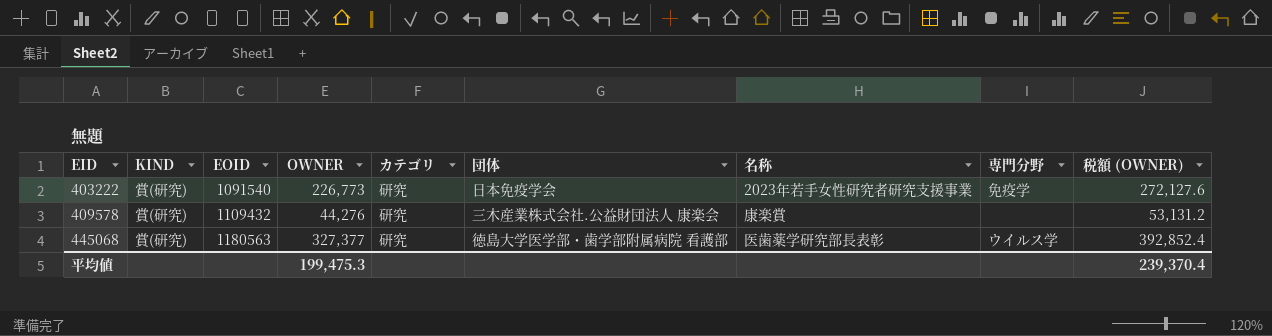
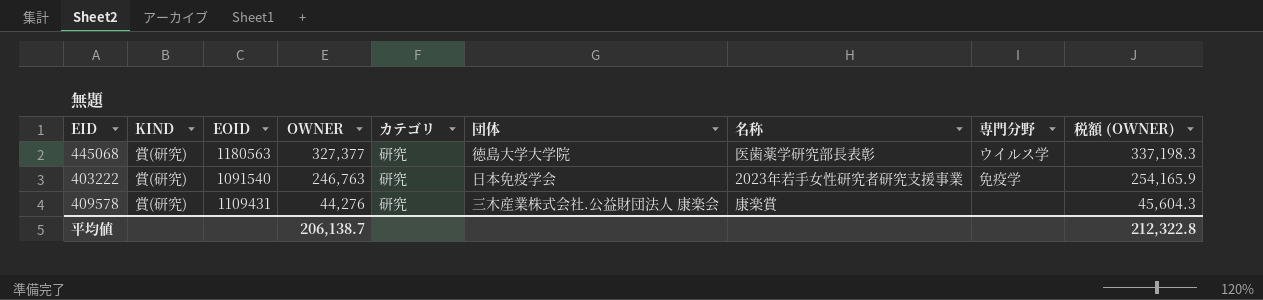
row order: EID ascending -> OWNER descending
column 税額 (OWNER) | formula: [OWNER] * 1.2 -> [OWNER] * 1.03
445068 | 団体: 徳島大学医学部・歯学部附属病院 看護部 -> 徳島大学大学院
403222 | OWNER: 226,773 -> 246,763
409578 | EOID: 1109432 -> 1109431
平均値 | OWNER: 199,475.3 -> 206,138.7
平均値 | 税額 (OWNER): 239,370.4 -> 212,322.8

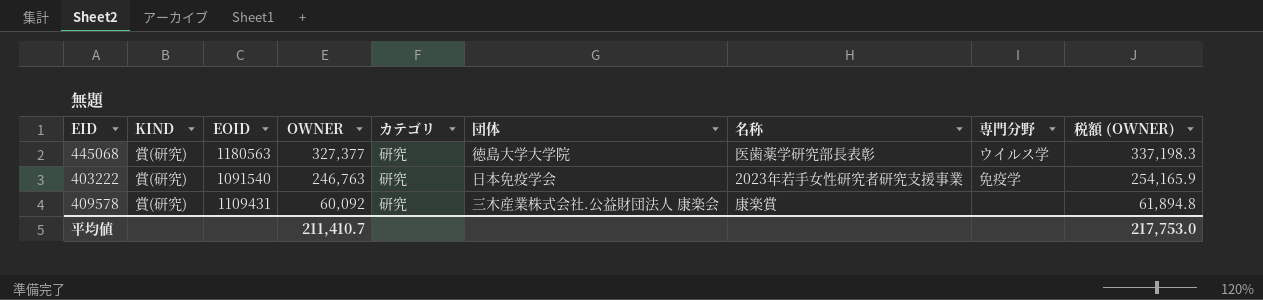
409578 | OWNER: 44,276 -> 60,092
409578 | 税額 (OWNER): 45,604.3 -> 61,894.8
平均値 | OWNER: 206,138.7 -> 211,410.7
平均値 | 税額 (OWNER): 212,322.8 -> 217,753.0

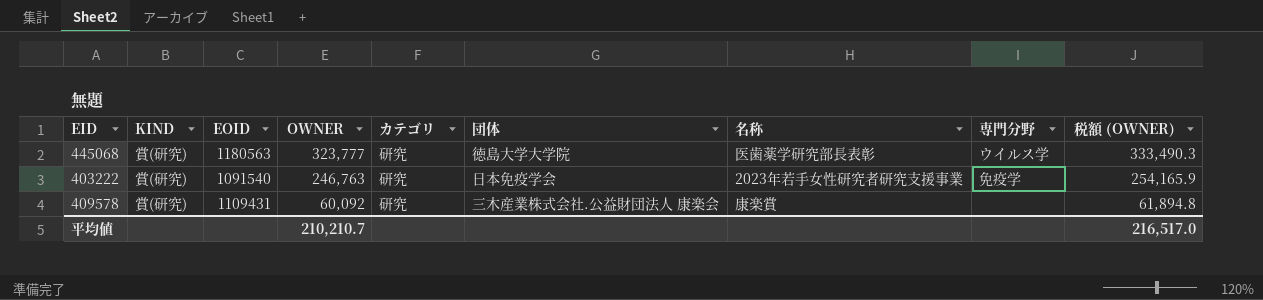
445068 | OWNER: 327,377 -> 323,777
445068 | 税額 (OWNER): 337,198.3 -> 333,490.3
平均値 | OWNER: 211,410.7 -> 210,210.7
平均値 | 税額 (OWNER): 217,753.0 -> 216,517.0

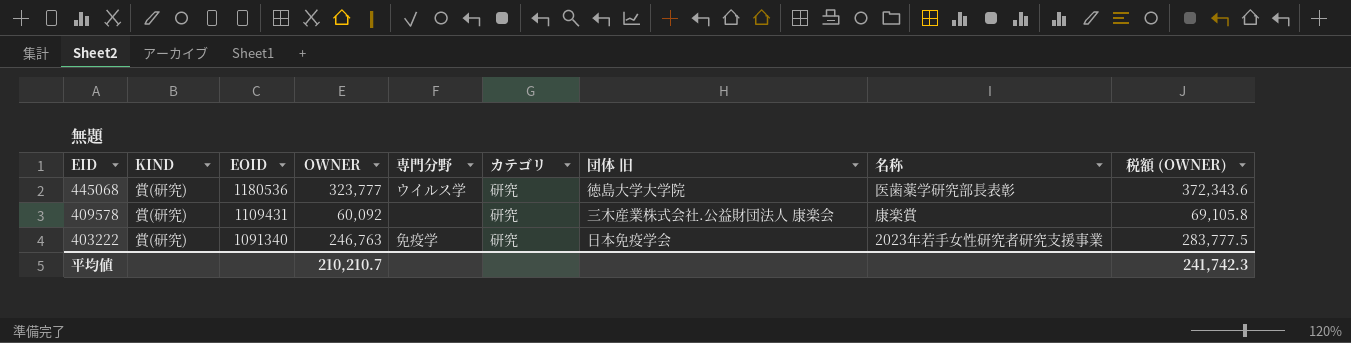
row order: OWNER descending -> EID descending
column 専門分野 | position: 8 -> 5
column name: 団体 -> 団体 旧
column 税額 (OWNER) | formula: [OWNER] * 1.03 -> [OWNER] * 1.15
445068 | EOID: 1180563 -> 1180536
403222 | EOID: 1091540 -> 1091340
平均値 | 税額 (OWNER): 216,517.0 -> 241,742.3

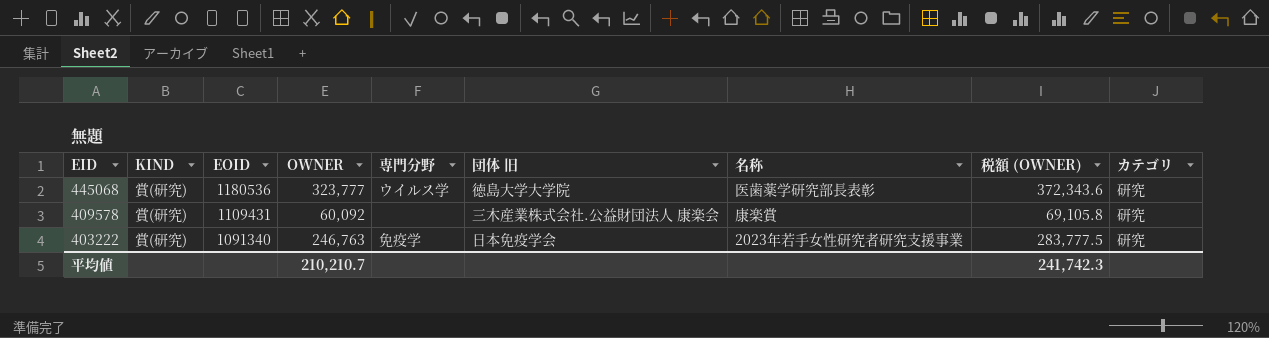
column カテゴリ | position: 6 -> 9

